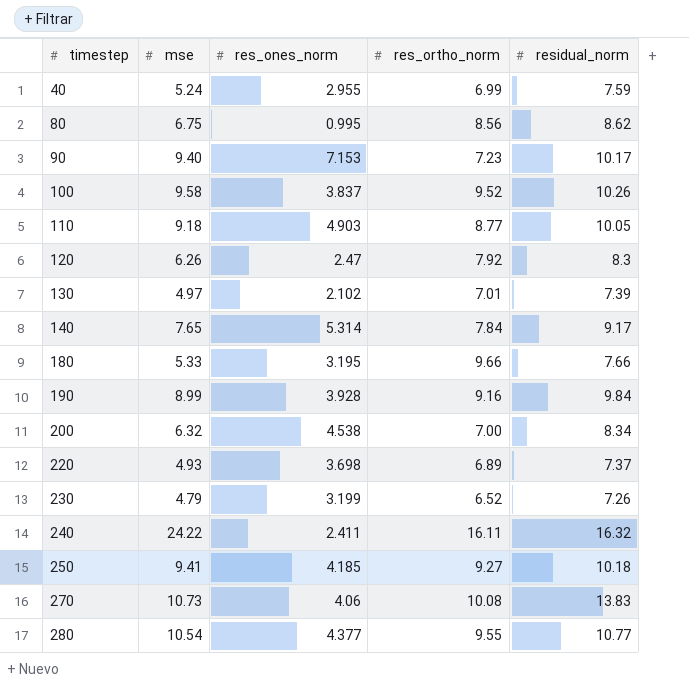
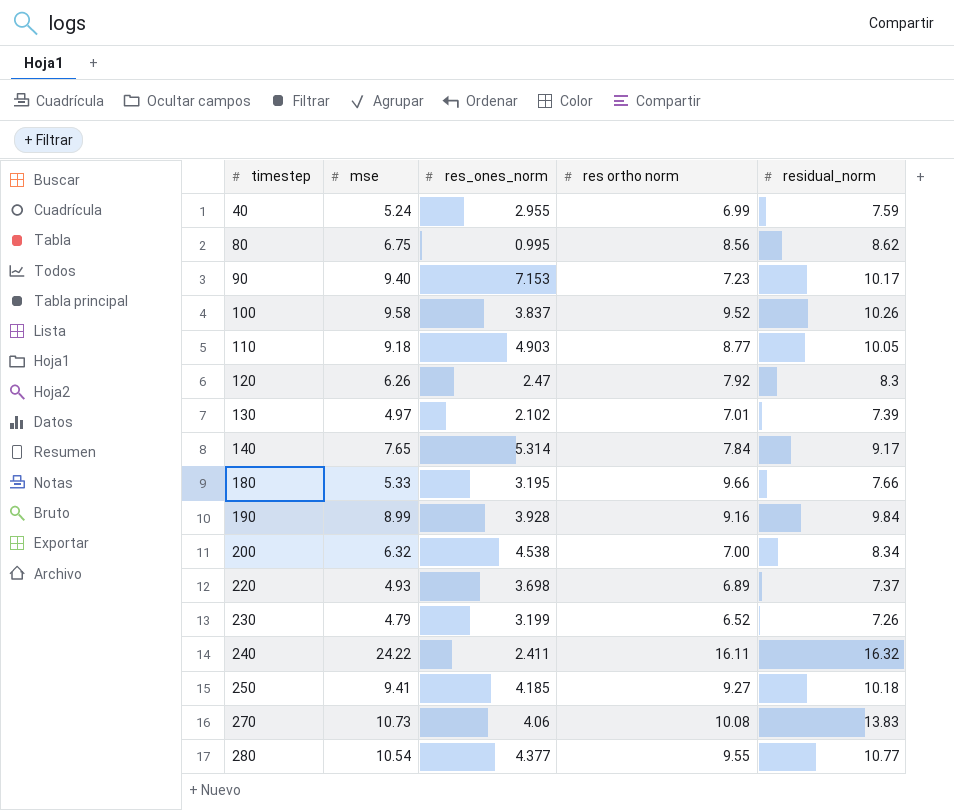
column name: res_ortho_norm -> res ortho norm

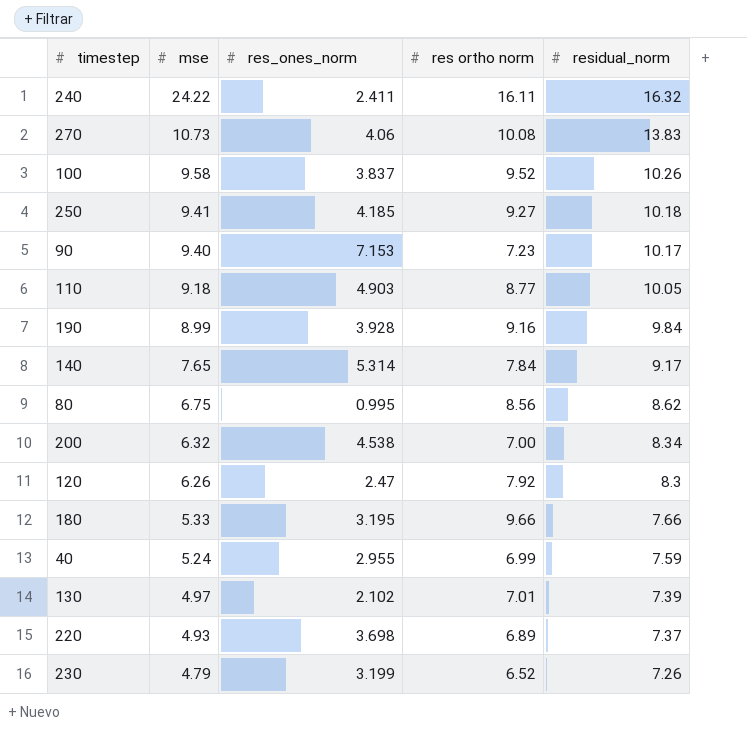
row order: timestep ascending -> mse descending
row 280: 10.54 | 4.377 | 9.55 | 10.77 -> none

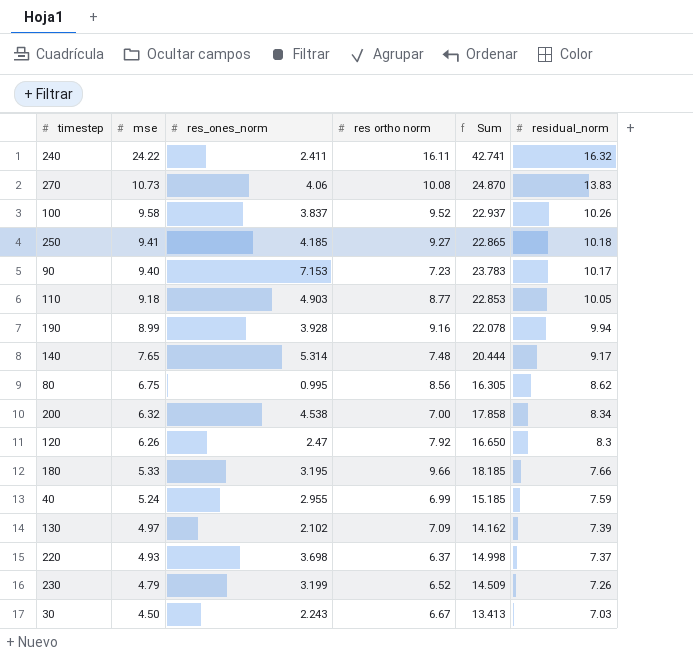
column Sum | formula: none -> [mse] + [res_ones_norm] + [res ortho norm]
190 | residual_norm: 9.84 -> 9.94
140 | res ortho norm: 7.84 -> 7.48
130 | res ortho norm: 7.01 -> 7.09
220 | res ortho norm: 6.89 -> 6.37
row 30: none -> 4.50 | 2.243 | 6.67 | 13.413 | 7.03

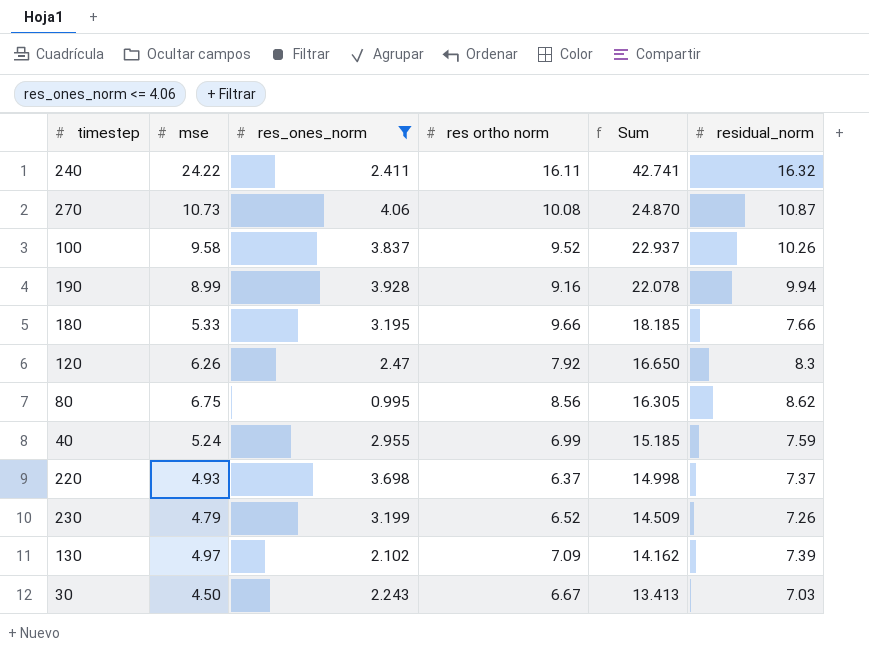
filter: none -> res_ones_norm <= 4.06
row order: mse descending -> Sum descending
270 | residual_norm: 13.83 -> 10.87

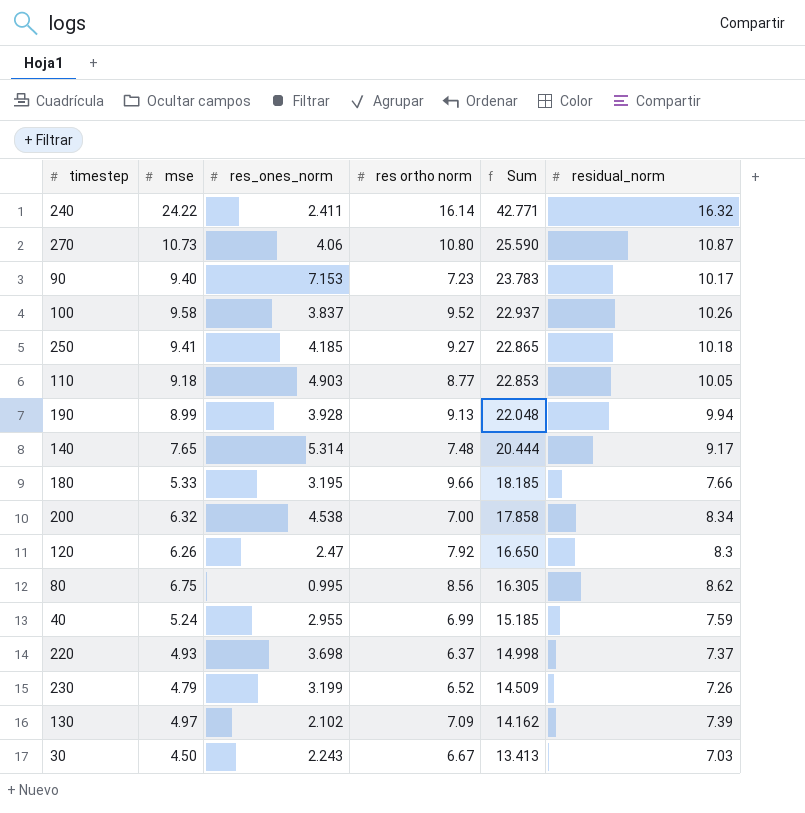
filter: res_ones_norm <= 4.06 -> none
240 | res ortho norm: 16.11 -> 16.14
240 | Sum: 42.741 -> 42.771
270 | res ortho norm: 10.08 -> 10.80
270 | Sum: 24.870 -> 25.590
190 | res ortho norm: 9.16 -> 9.13
190 | Sum: 22.078 -> 22.048

